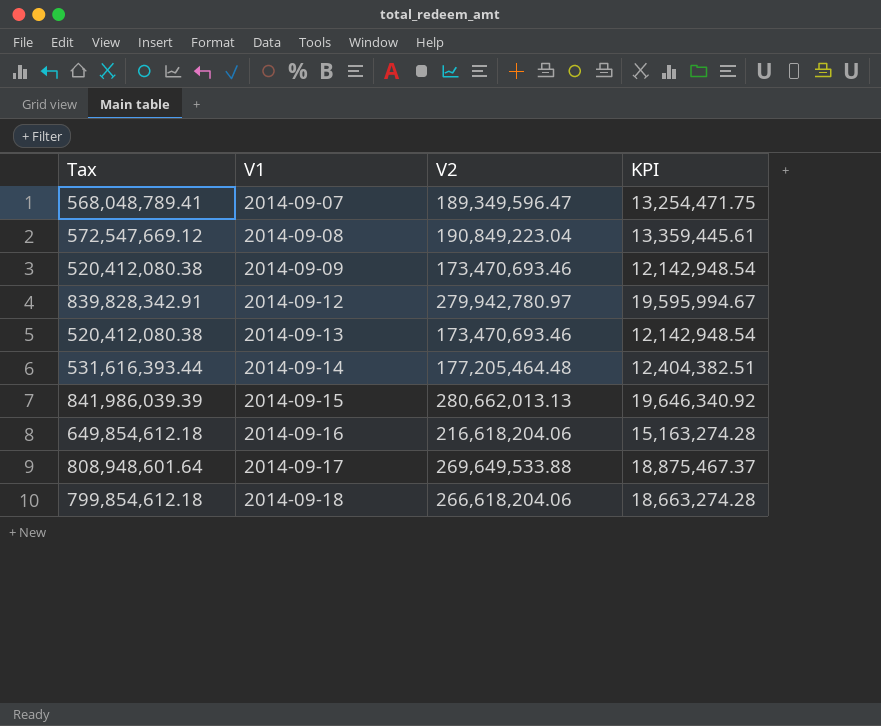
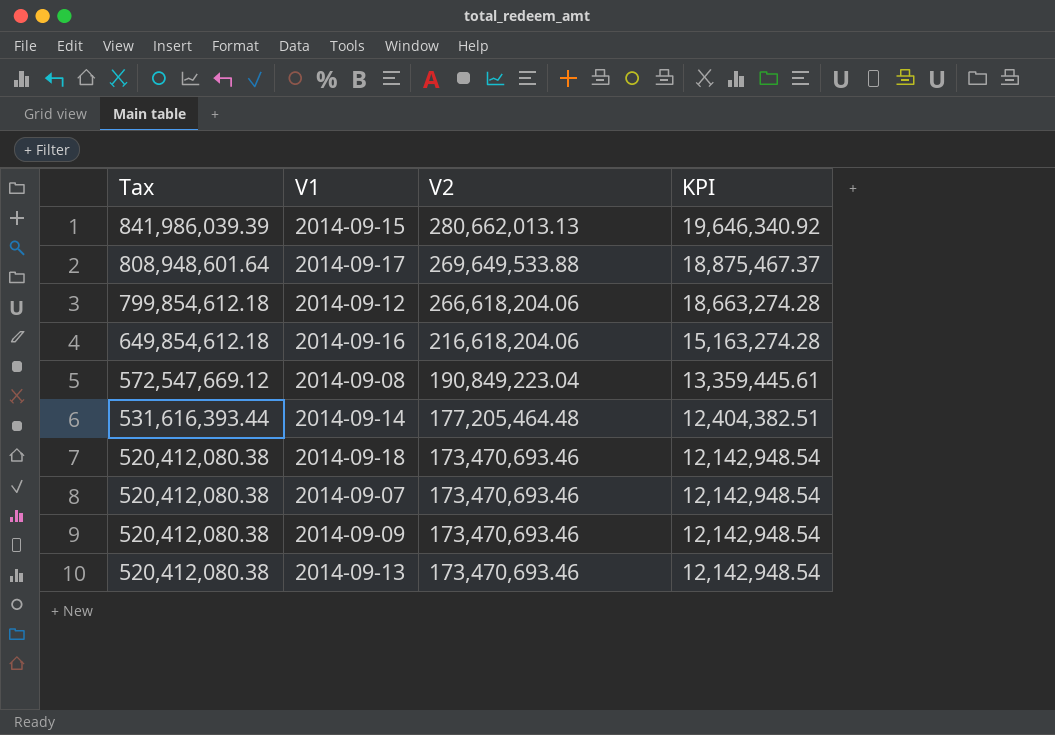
row order: V1 ascending -> Tax descending
2014-09-12 | Tax: 839,828,342.91 -> 799,854,612.18
2014-09-12 | V2: 279,942,780.97 -> 266,618,204.06
2014-09-12 | KPI: 19,595,994.67 -> 18,663,274.28
2014-09-18 | Tax: 799,854,612.18 -> 520,412,080.38
2014-09-18 | V2: 266,618,204.06 -> 173,470,693.46
2014-09-18 | KPI: 18,663,274.28 -> 12,142,948.54
2014-09-07 | Tax: 568,048,789.41 -> 520,412,080.38
2014-09-07 | V2: 189,349,596.47 -> 173,470,693.46
2014-09-07 | KPI: 13,254,471.75 -> 12,142,948.54

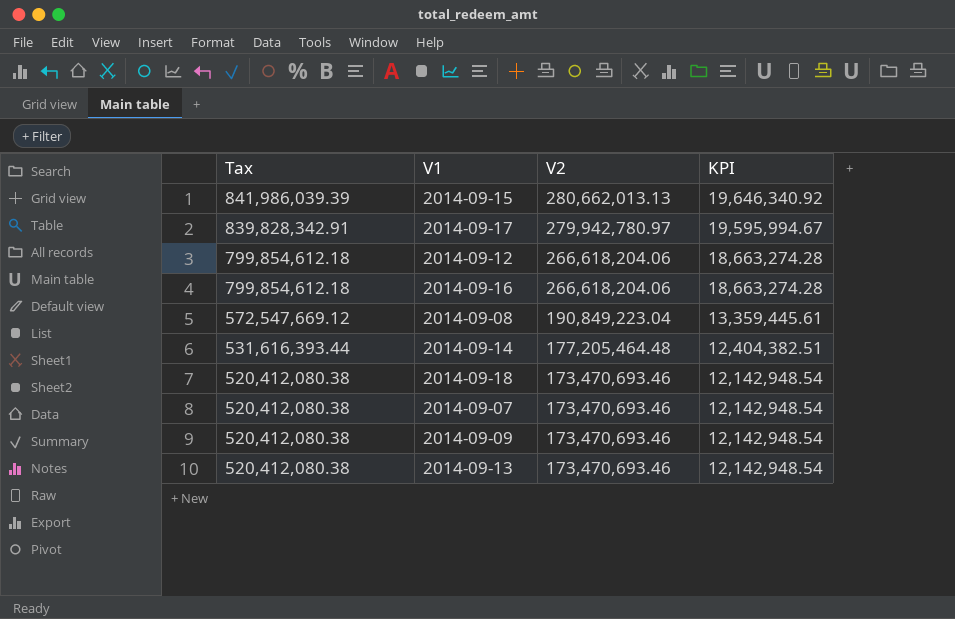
2014-09-17 | Tax: 808,948,601.64 -> 839,828,342.91
2014-09-17 | V2: 269,649,533.88 -> 279,942,780.97
2014-09-17 | KPI: 18,875,467.37 -> 19,595,994.67
2014-09-16 | Tax: 649,854,612.18 -> 799,854,612.18
2014-09-16 | V2: 216,618,204.06 -> 266,618,204.06
2014-09-16 | KPI: 15,163,274.28 -> 18,663,274.28

